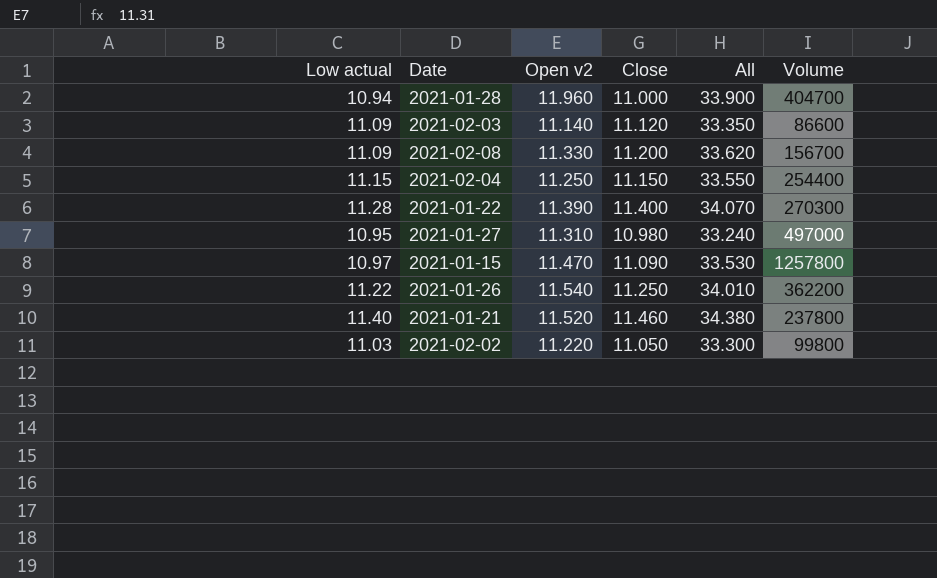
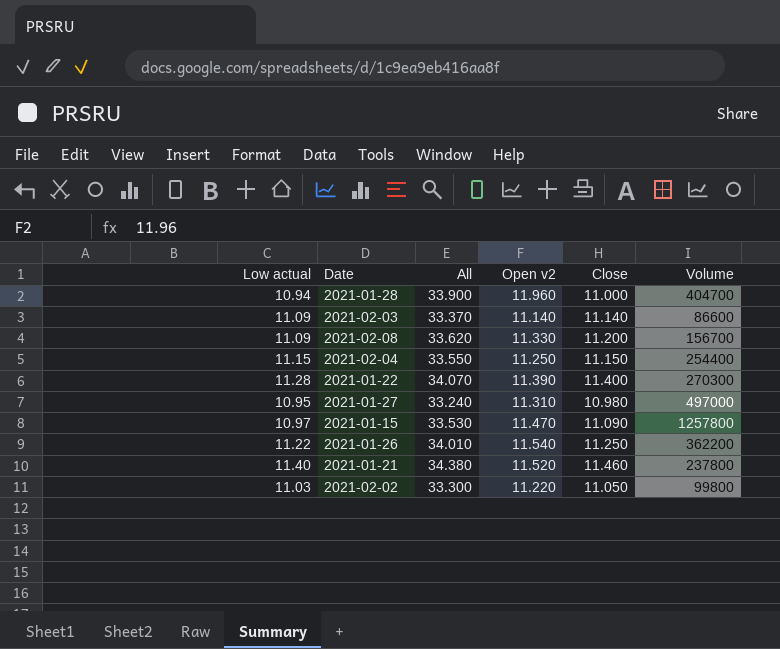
column All | position: 5 -> 3
2021-02-03 | All: 33.350 -> 33.370
2021-02-03 | Close: 11.120 -> 11.140

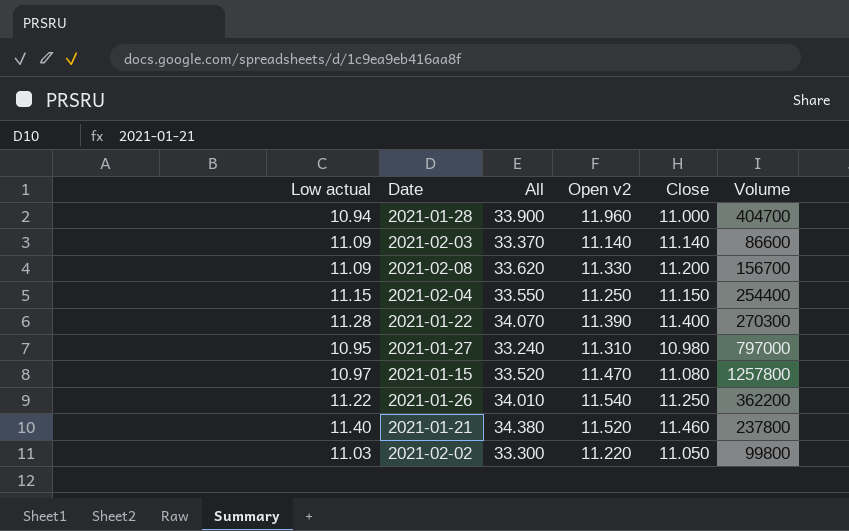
2021-01-27 | Volume: 497000 -> 797000
2021-01-15 | All: 33.530 -> 33.520
2021-01-15 | Close: 11.090 -> 11.080

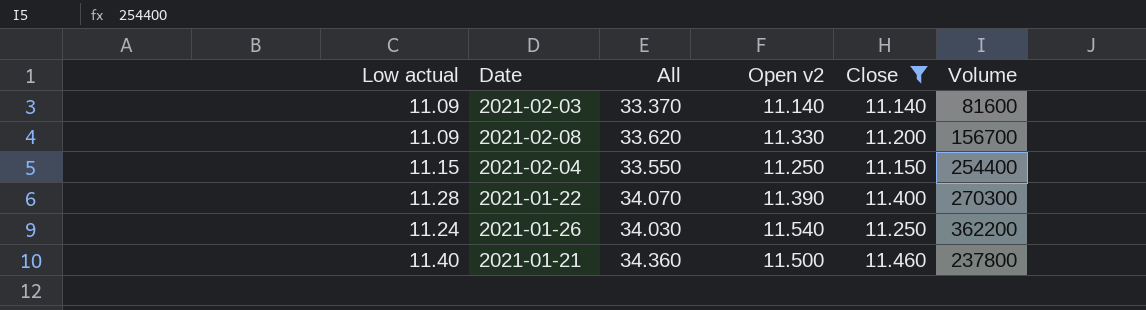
filter: none -> Close >= 11.140
2021-02-03 | Volume: 86600 -> 81600
2021-01-26 | Low actual: 11.22 -> 11.24
2021-01-26 | All: 34.010 -> 34.030
2021-01-21 | All: 34.380 -> 34.360
2021-01-21 | Open v2: 11.520 -> 11.500

